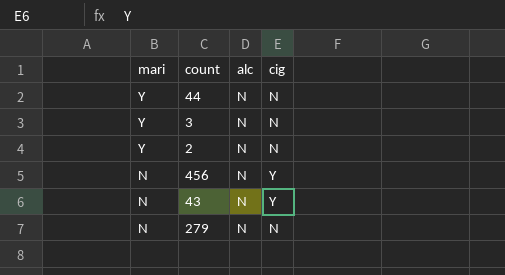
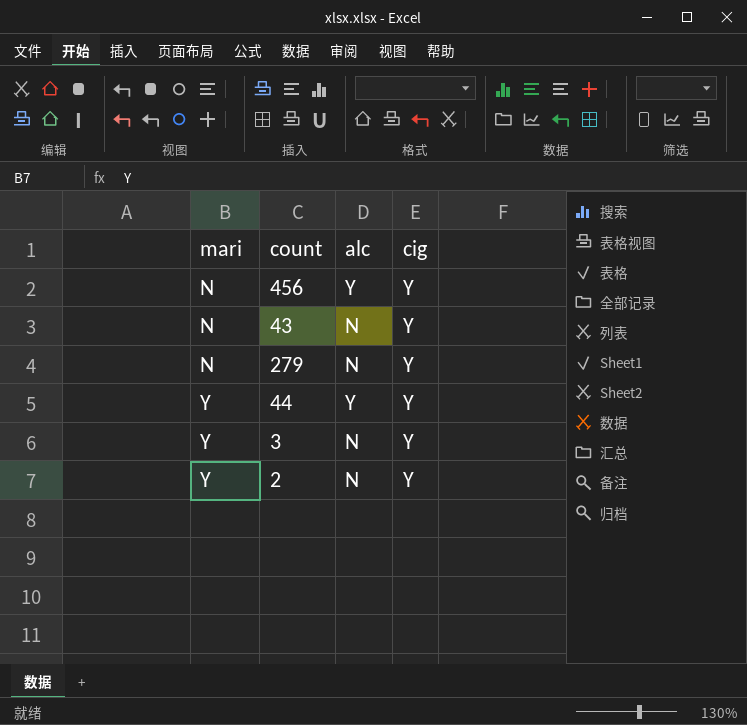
row order: mari descending -> mari ascending
456 | alc: N -> Y
279 | cig: N -> Y
44 | alc: N -> Y
44 | cig: N -> Y
3 | cig: N -> Y
2 | cig: N -> Y

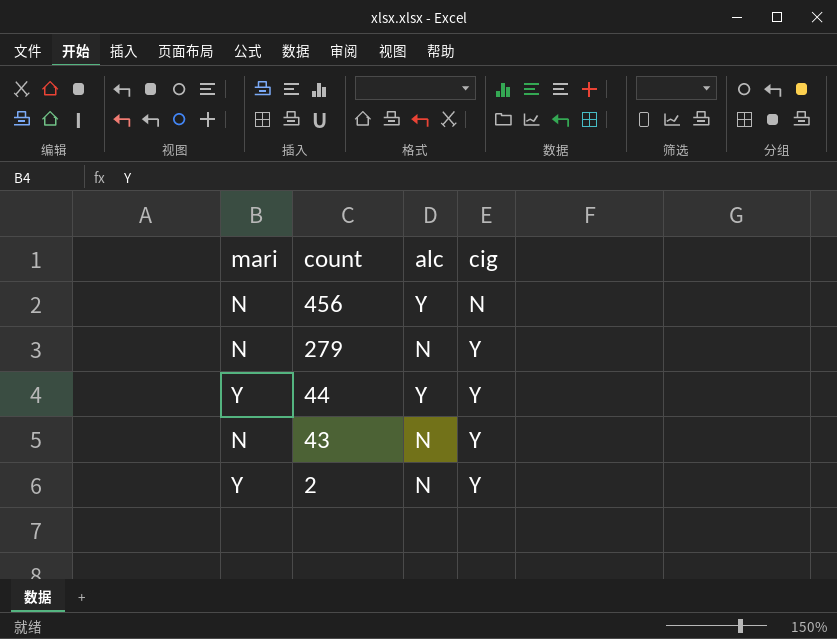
row order: mari ascending -> count descending
row 3: Y | N | Y -> none
456 | cig: Y -> N

